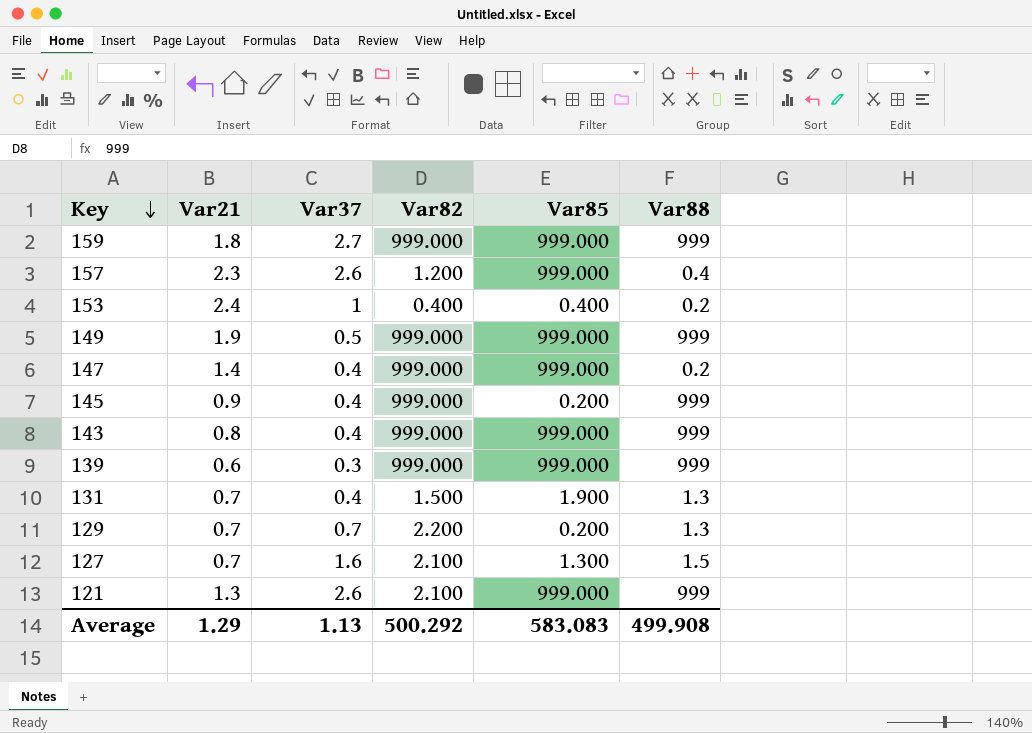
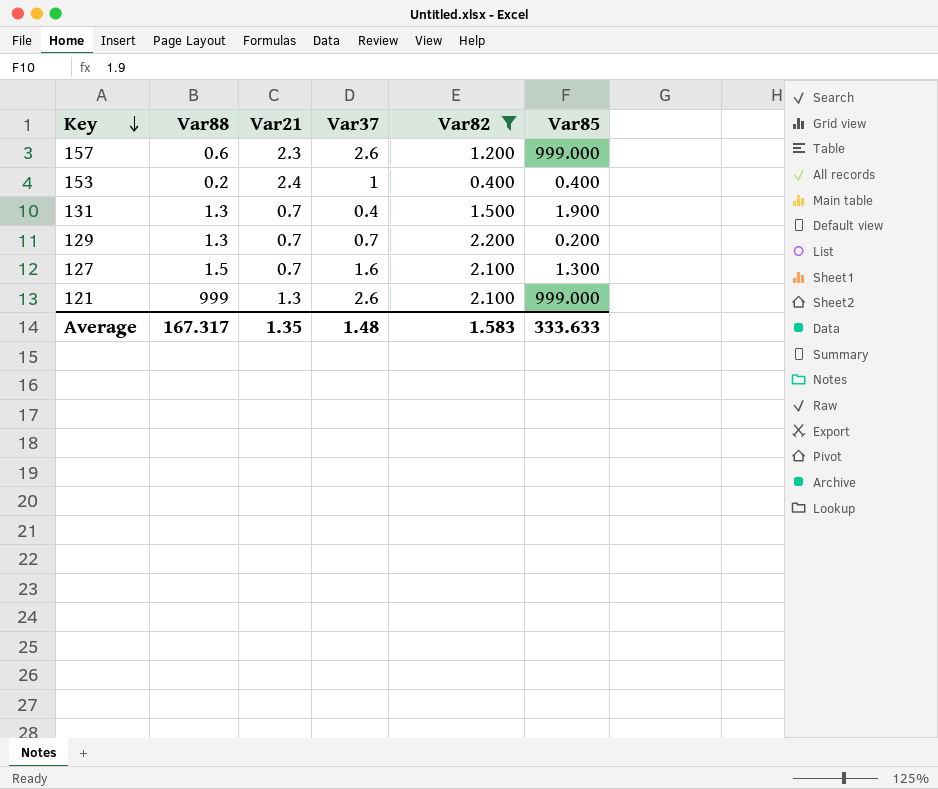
filter: none -> Var82 != 999.000
column Var88 | position: 6 -> 2
157 | Var88: 0.4 -> 0.6
Average | Var88: 499.908 -> 167.317
Average | Var21: 1.29 -> 1.35
Average | Var37: 1.13 -> 1.48
Average | Var82: 500.292 -> 1.583
Average | Var85: 583.083 -> 333.633

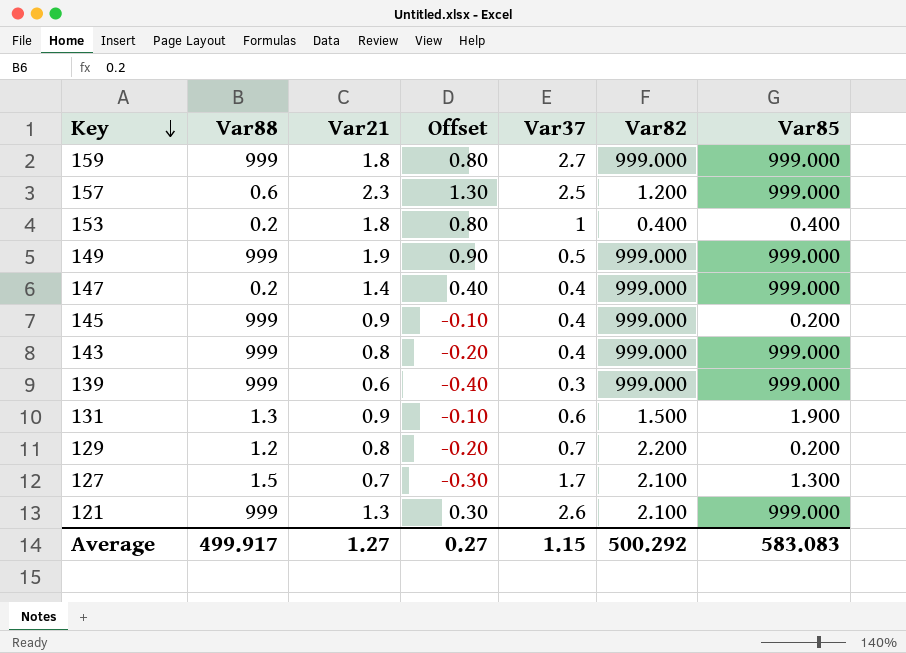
filter: Var82 != 999.000 -> none
column Offset | formula: none -> [Var21] - 1
157 | Var37: 2.6 -> 2.5
153 | Var21: 2.4 -> 1.8
131 | Var21: 0.7 -> 0.9
131 | Var37: 0.4 -> 0.6
129 | Var88: 1.3 -> 1.2
129 | Var21: 0.7 -> 0.8
127 | Var37: 1.6 -> 1.7
Average | Var88: 167.317 -> 499.917
Average | Var21: 1.35 -> 1.27
Average | Var37: 1.48 -> 1.15
Average | Var82: 1.583 -> 500.292
Average | Var85: 333.633 -> 583.083

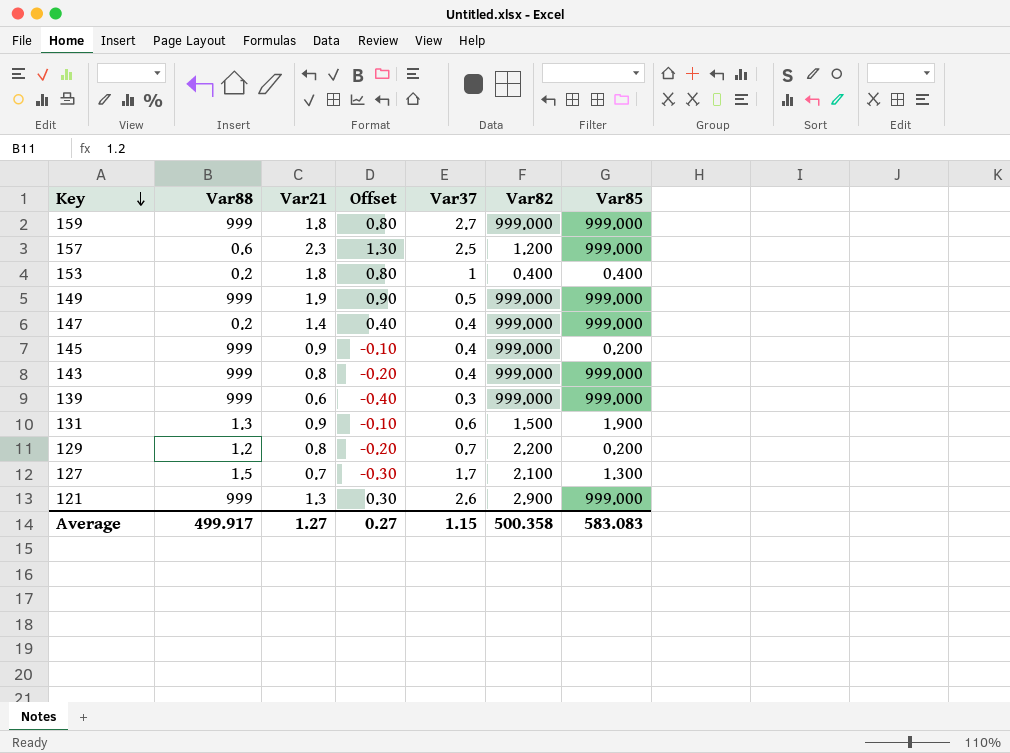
121 | Var82: 2.100 -> 2.900
Average | Var82: 500.292 -> 500.358

